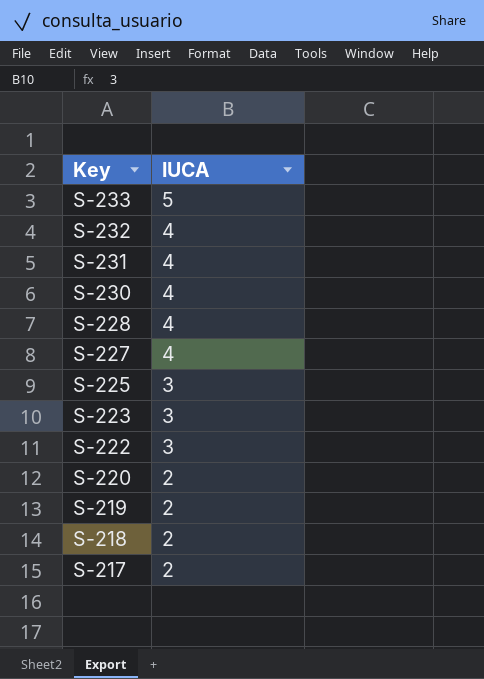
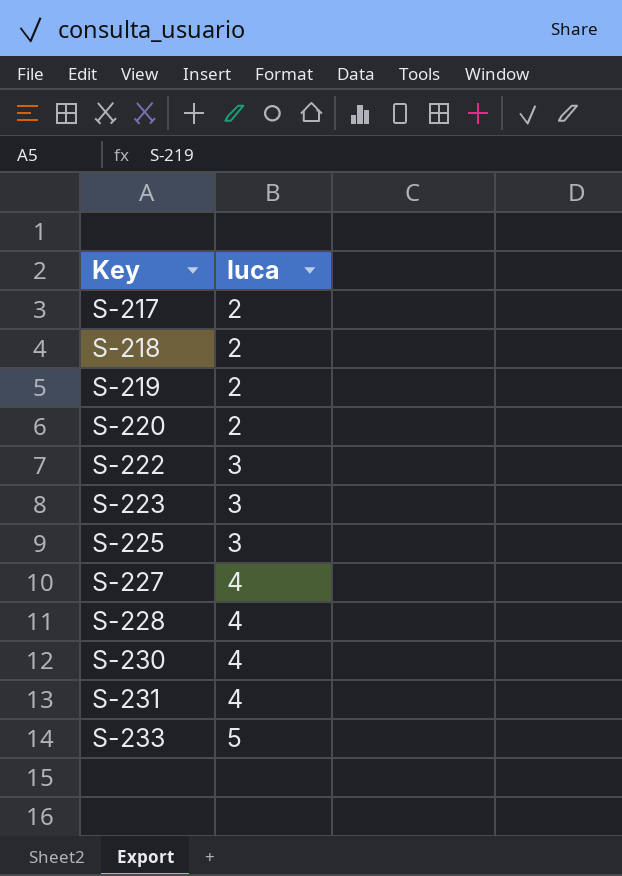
row order: Key descending -> Key ascending
column name: IUCA -> Iuca
row S-232: 4 -> none

